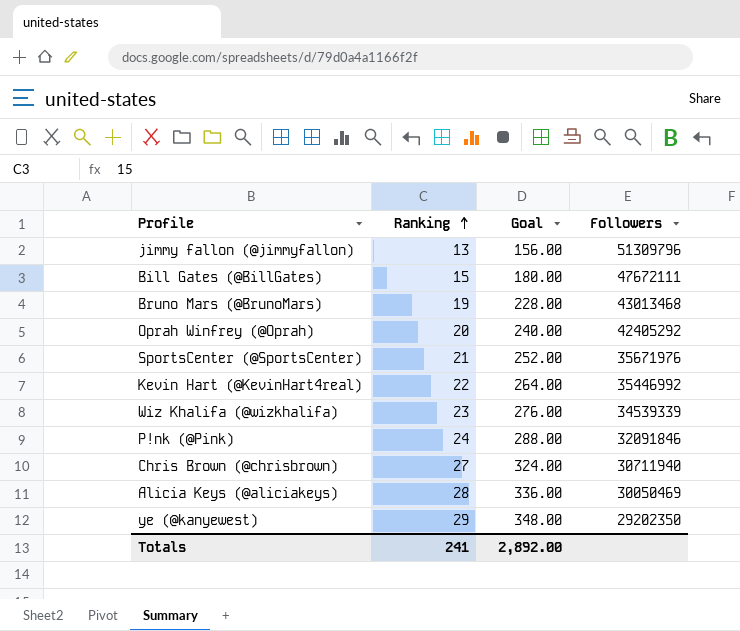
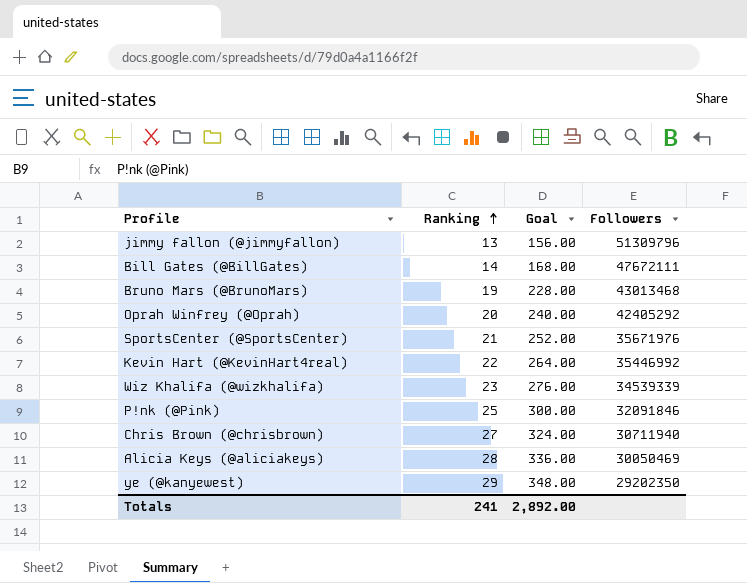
Bill Gates (@BillGates) | Ranking: 15 -> 14
Bill Gates (@BillGates) | Goal: 180.00 -> 168.00
P!nk (@Pink) | Ranking: 24 -> 25
P!nk (@Pink) | Goal: 288.00 -> 300.00

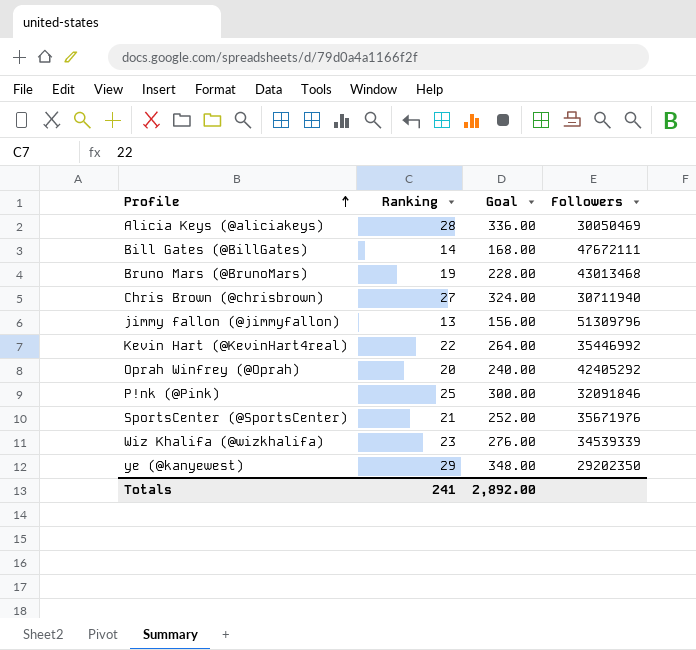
row order: Ranking ascending -> Profile ascending

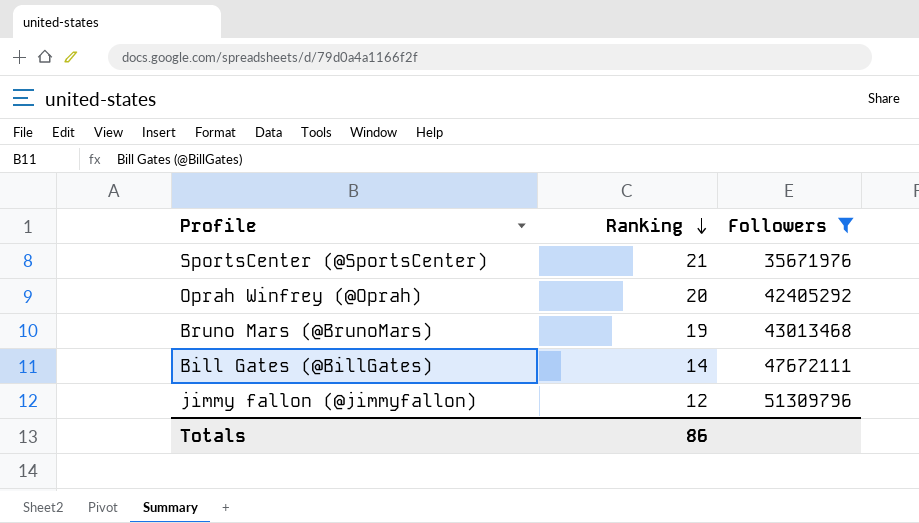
filter: none -> Followers >= 35671976
row order: Profile ascending -> Ranking descending
column Goal | formula: [Ranking] * 12 -> none
jimmy fallon (@jimmyfallon) | Ranking: 13 -> 12
Totals | Ranking: 241 -> 86

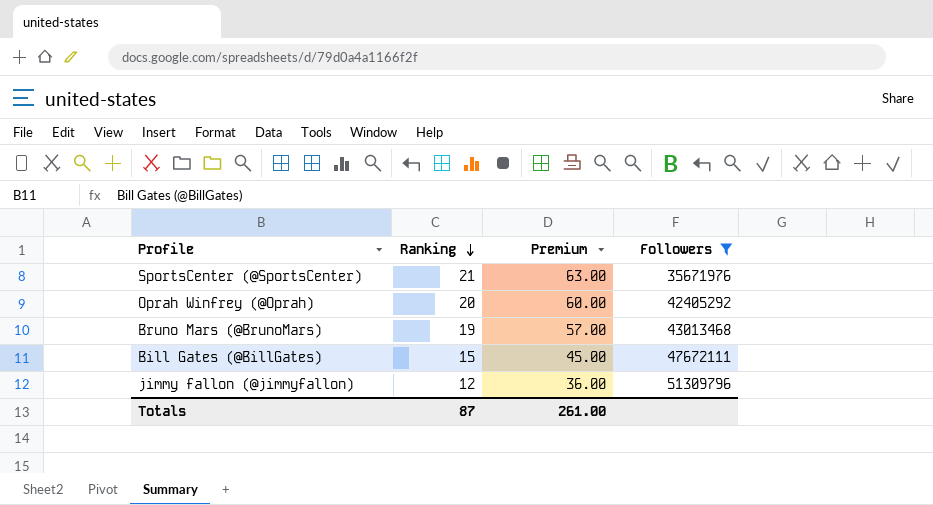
column Premium | formula: none -> [Ranking] * 3
Bill Gates (@BillGates) | Ranking: 14 -> 15
Totals | Ranking: 86 -> 87

